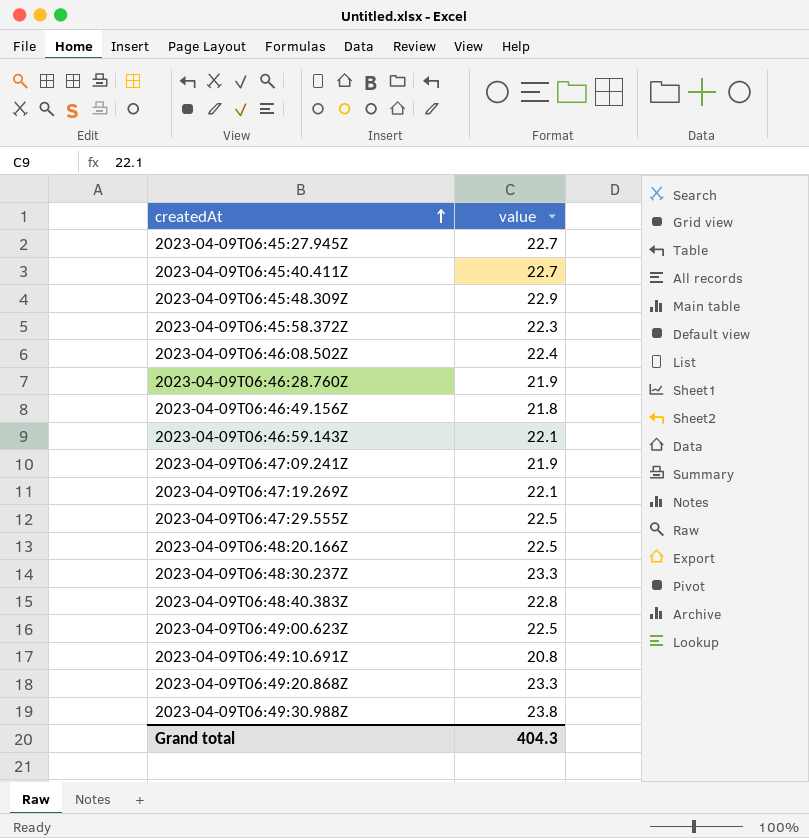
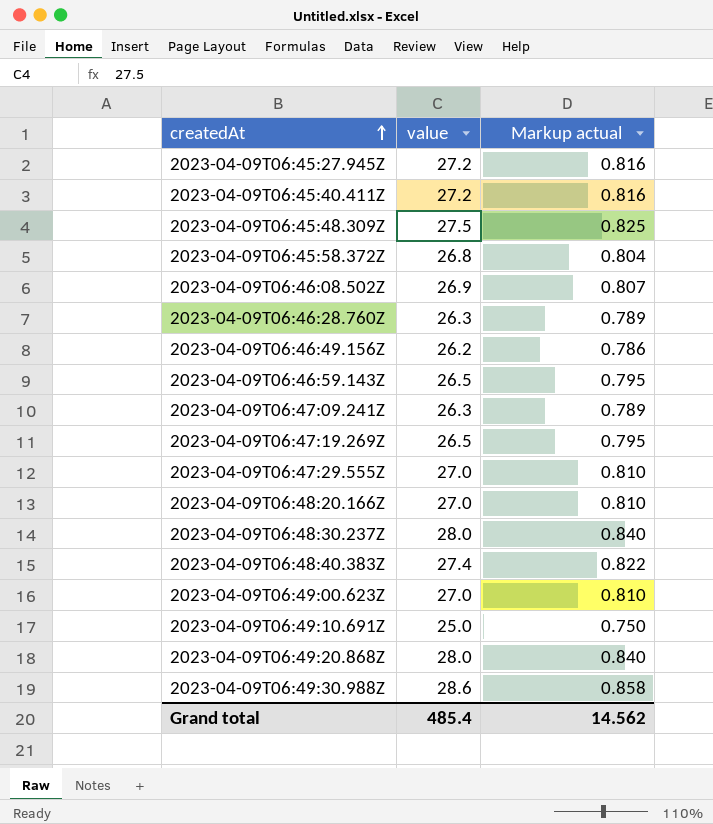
column Markup actual | formula: none -> [value] * 0.03
2023-04-09T06:45:27.945Z | value: 22.7 -> 27.2
2023-04-09T06:45:40.411Z | value: 22.7 -> 27.2
2023-04-09T06:45:48.309Z | value: 22.9 -> 27.5
2023-04-09T06:45:58.372Z | value: 22.3 -> 26.8
2023-04-09T06:46:08.502Z | value: 22.4 -> 26.9
2023-04-09T06:46:28.760Z | value: 21.9 -> 26.3
2023-04-09T06:46:49.156Z | value: 21.8 -> 26.2
2023-04-09T06:46:59.143Z | value: 22.1 -> 26.5
2023-04-09T06:47:09.241Z | value: 21.9 -> 26.3
2023-04-09T06:47:19.269Z | value: 22.1 -> 26.5
2023-04-09T06:47:29.555Z | value: 22.5 -> 27.0
2023-04-09T06:48:20.166Z | value: 22.5 -> 27.0
2023-04-09T06:48:30.237Z | value: 23.3 -> 28.0
2023-04-09T06:48:40.383Z | value: 22.8 -> 27.4
2023-04-09T06:49:00.623Z | value: 22.5 -> 27.0
2023-04-09T06:49:10.691Z | value: 20.8 -> 25.0
2023-04-09T06:49:20.868Z | value: 23.3 -> 28.0
2023-04-09T06:49:30.988Z | value: 23.8 -> 28.6
Grand total | value: 404.3 -> 485.4

